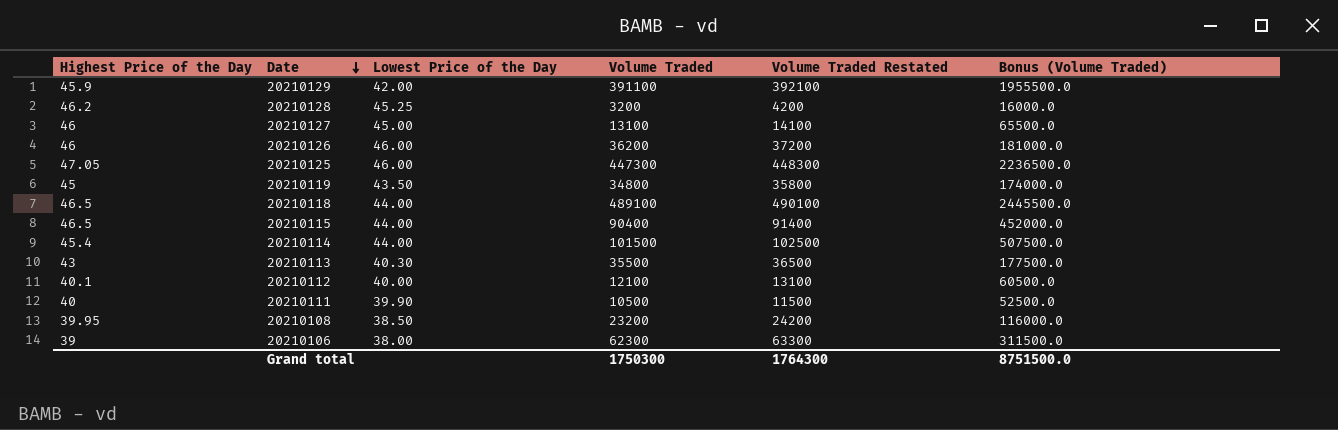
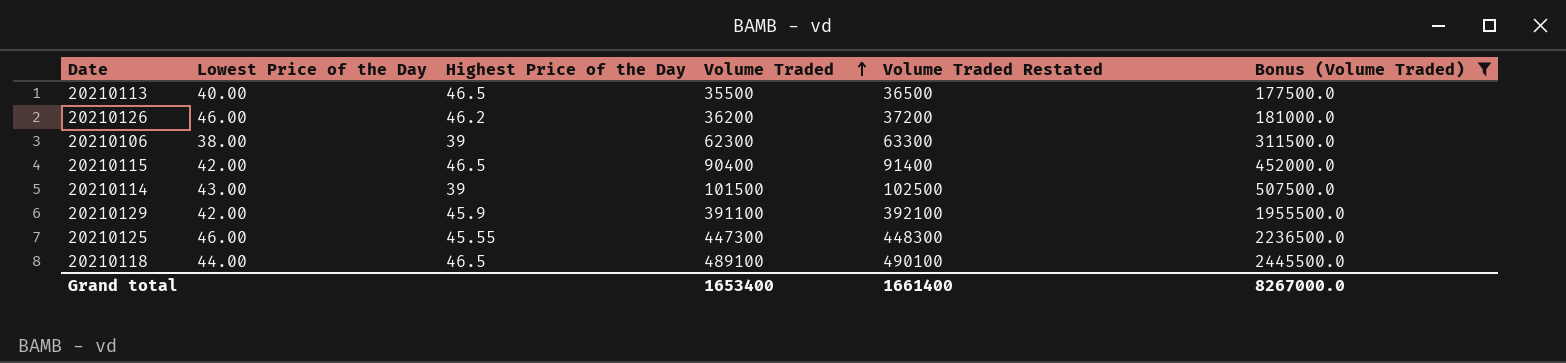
filter: none -> Bonus (Volume Traded) >= 177500.0
row order: Date descending -> Volume Traded ascending
column Highest Price of the Day | position: 1 -> 3
20210113 | Lowest Price of the Day: 40.30 -> 40.00
20210113 | Highest Price of the Day: 43 -> 46.5
20210126 | Highest Price of the Day: 46 -> 46.2
20210115 | Lowest Price of the Day: 44.00 -> 42.00
20210114 | Lowest Price of the Day: 44.00 -> 43.00
20210114 | Highest Price of the Day: 45.4 -> 39
20210125 | Highest Price of the Day: 47.05 -> 45.55
Grand total | Volume Traded: 1750300 -> 1653400
Grand total | Volume Traded Restated: 1764300 -> 1661400
Grand total | Bonus (Volume Traded): 8751500.0 -> 8267000.0

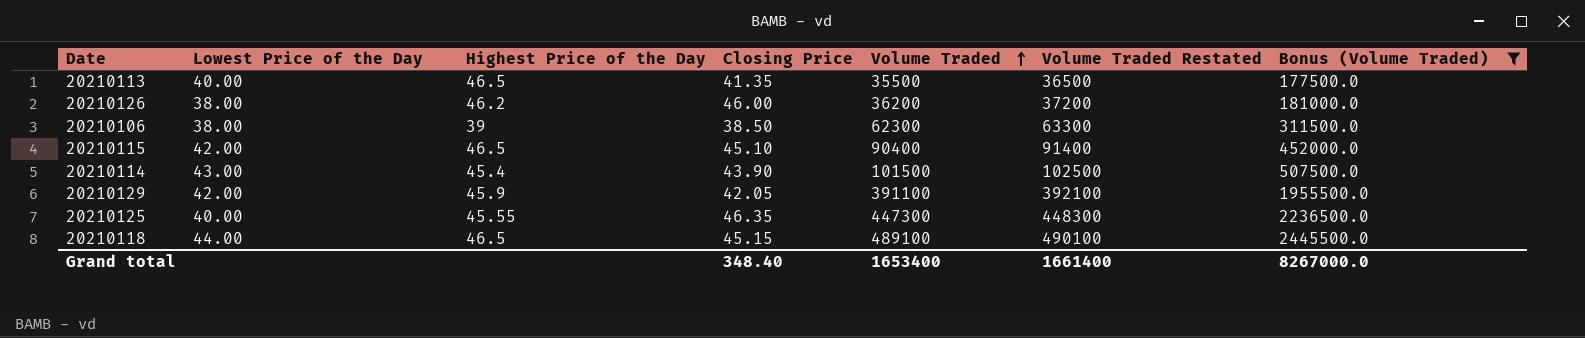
column Closing Price | position: none -> 4
20210126 | Lowest Price of the Day: 46.00 -> 38.00
20210114 | Highest Price of the Day: 39 -> 45.4
20210125 | Lowest Price of the Day: 46.00 -> 40.00

